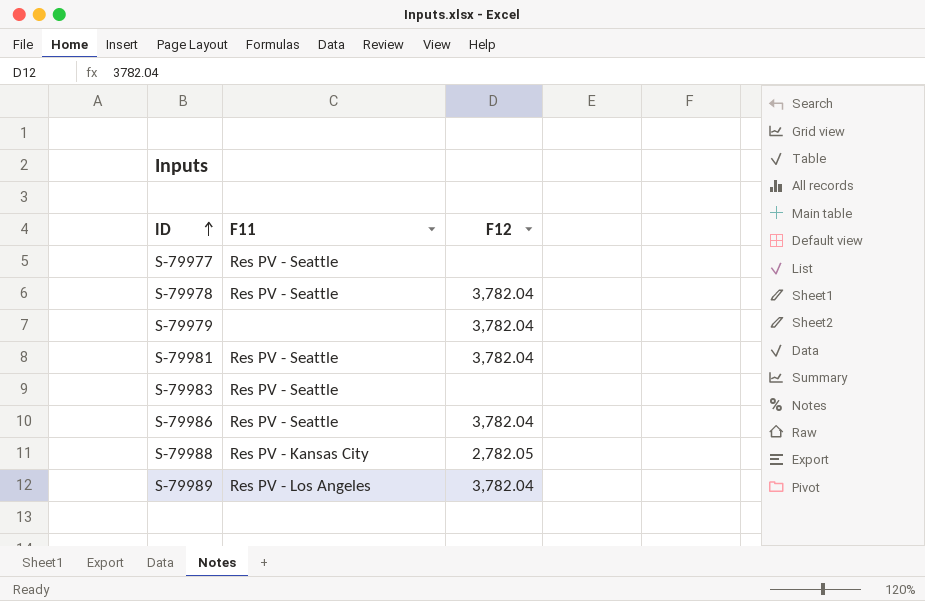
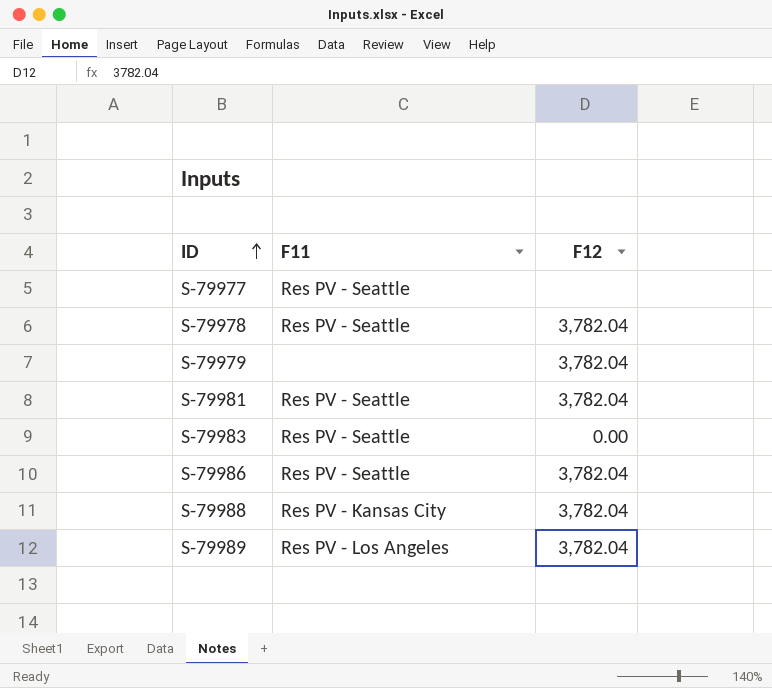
S-79983 | F12: none -> 0.00
S-79988 | F12: 2,782.05 -> 3,782.04

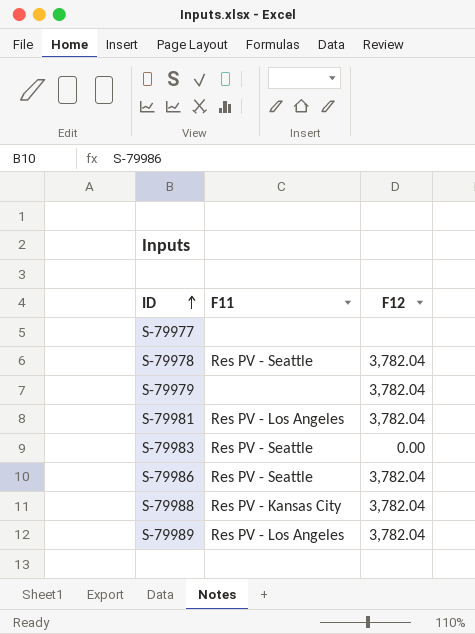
S-79977 | F11: Res PV - Seattle -> none
S-79981 | F11: Res PV - Seattle -> Res PV - Los Angeles

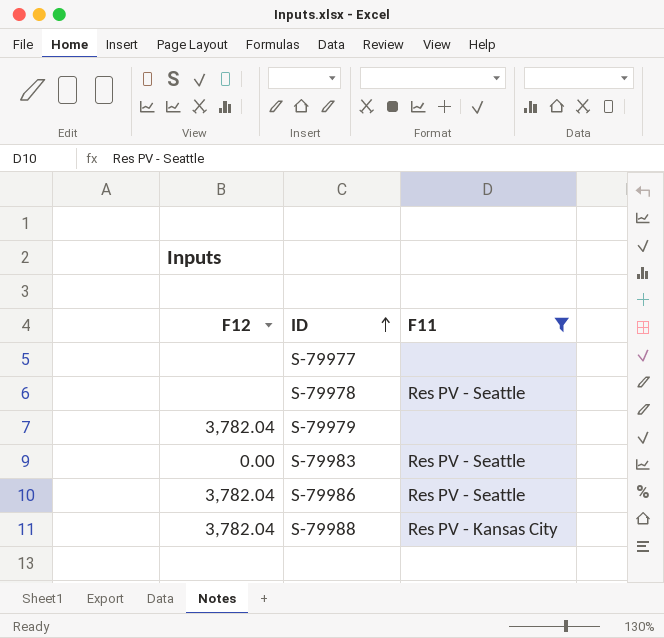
filter: none -> F11 != Res PV - Los Angeles
column F12 | position: 3 -> 1
S-79978 | F12: 3,782.04 -> none

